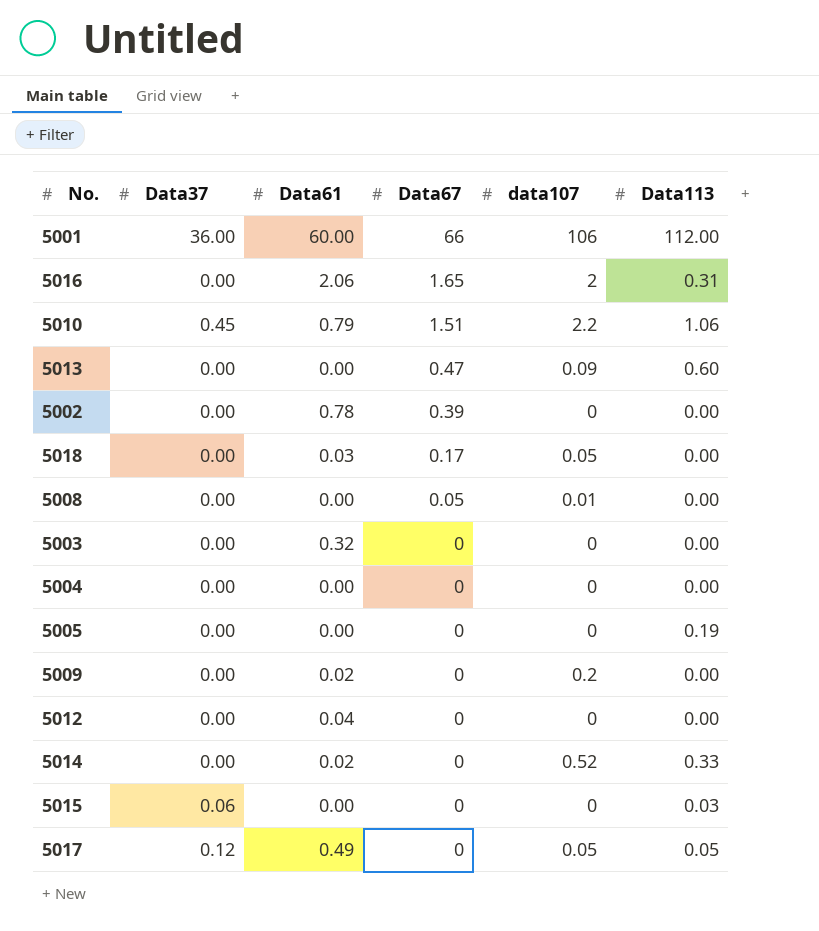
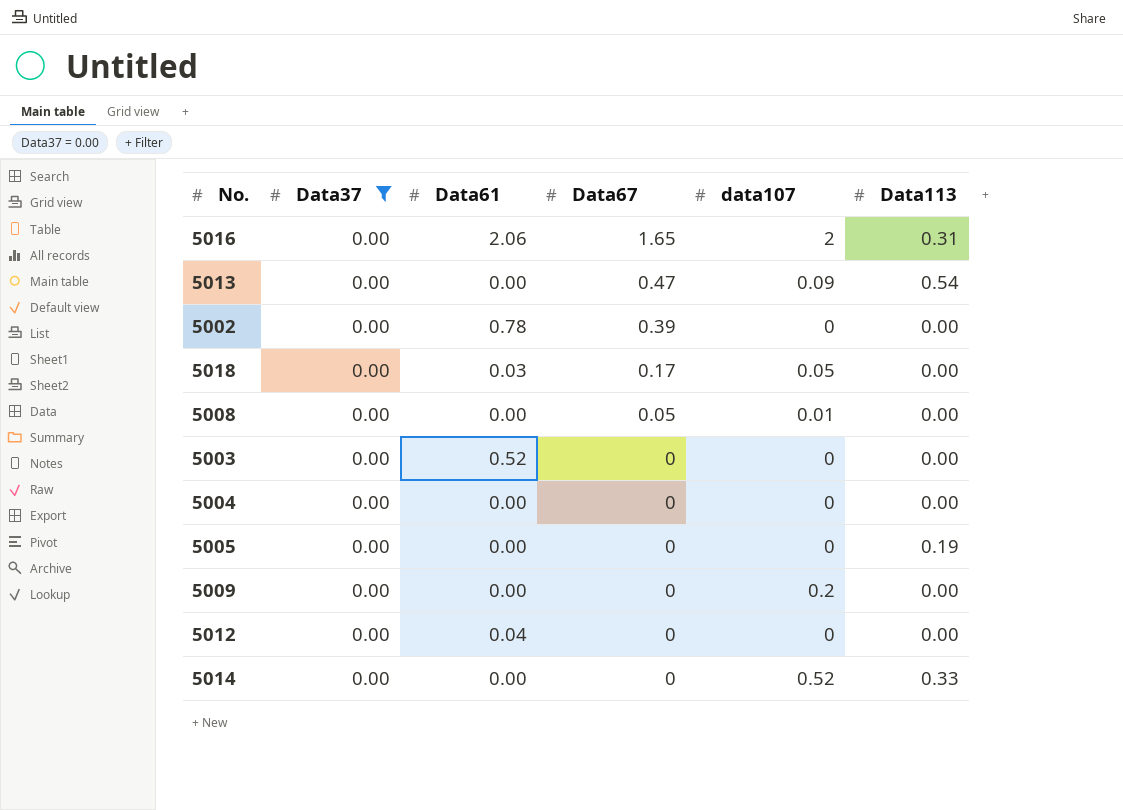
filter: none -> Data37 = 0.00
5013 | Data113: 0.60 -> 0.54
5003 | Data61: 0.32 -> 0.52
5009 | Data61: 0.02 -> 0.00
5014 | Data61: 0.02 -> 0.00

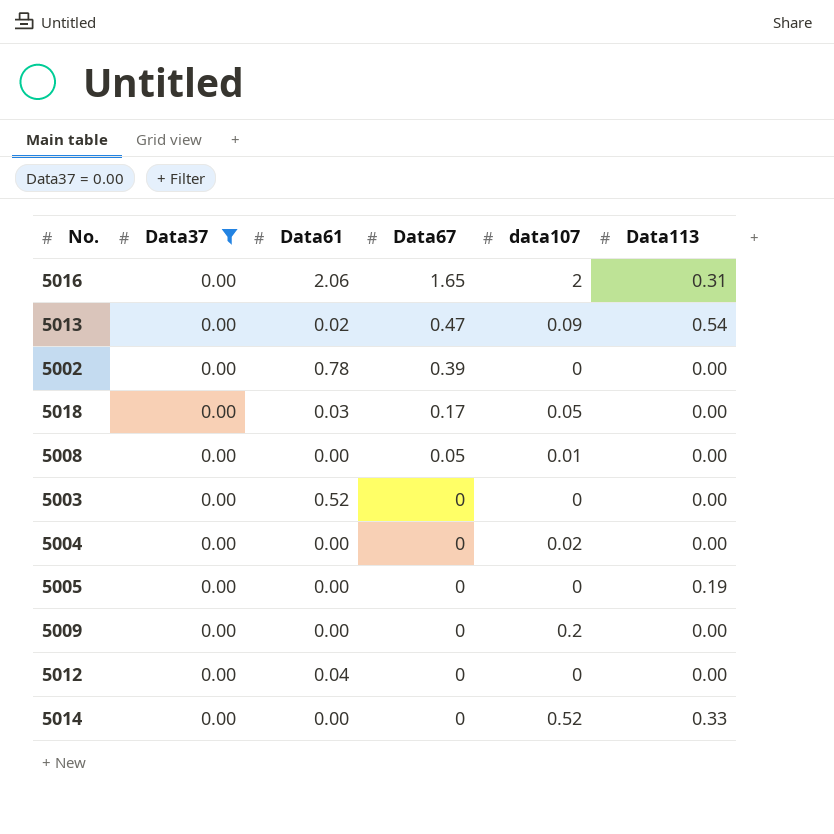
5013 | Data61: 0.00 -> 0.02
5004 | data107: 0 -> 0.02

